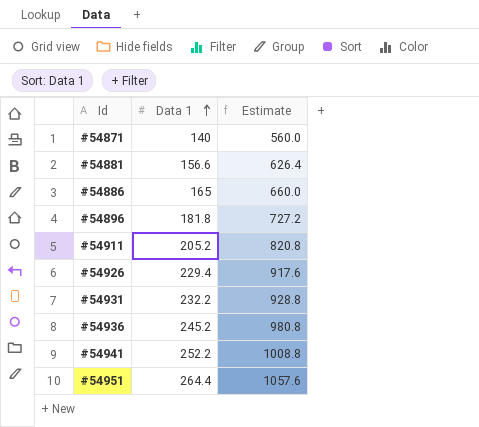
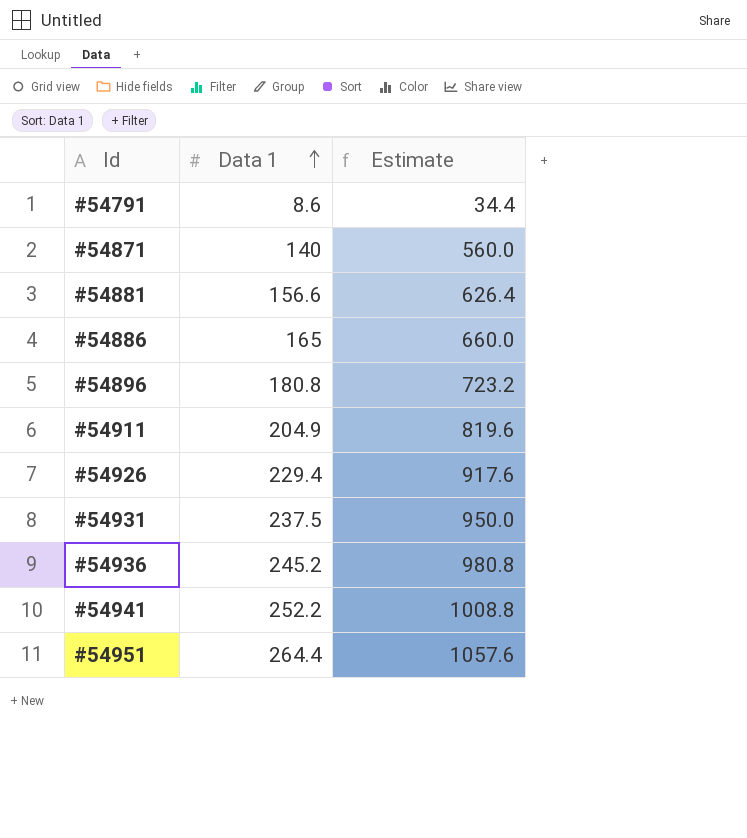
row #54791: none -> 8.6 | 34.4
#54896 | Data 1: 181.8 -> 180.8
#54896 | Estimate: 727.2 -> 723.2
#54911 | Data 1: 205.2 -> 204.9
#54911 | Estimate: 820.8 -> 819.6
#54931 | Data 1: 232.2 -> 237.5
#54931 | Estimate: 928.8 -> 950.0

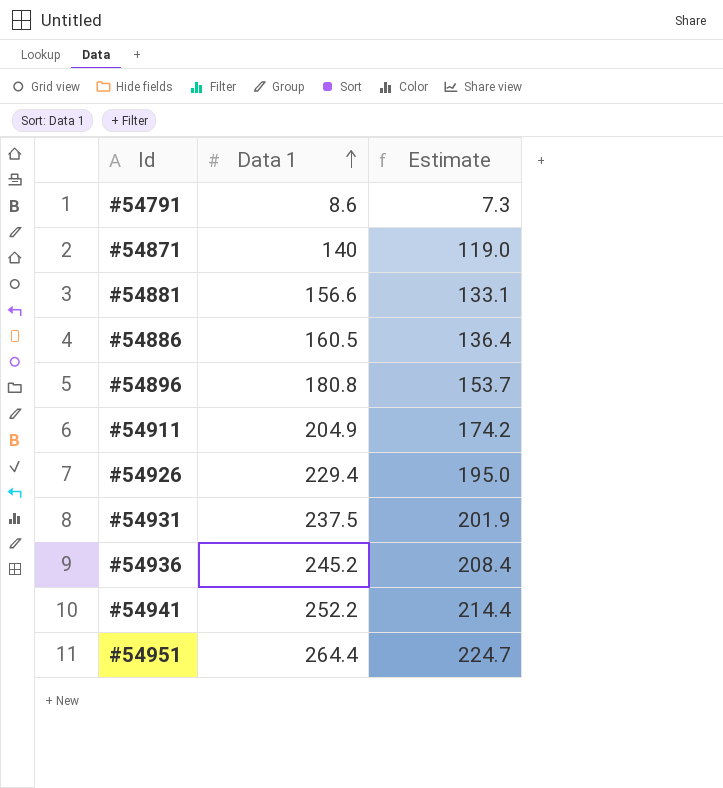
column Estimate | formula: [Data 1] * 4 -> [Data 1] * 0.85
#54886 | Data 1: 165 -> 160.5

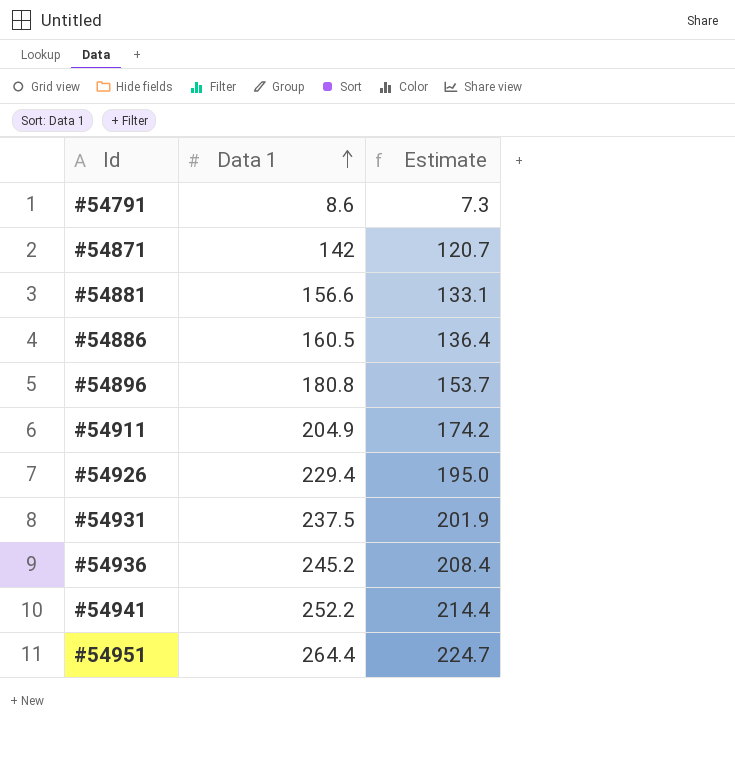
#54871 | Data 1: 140 -> 142
#54871 | Estimate: 119.0 -> 120.7

